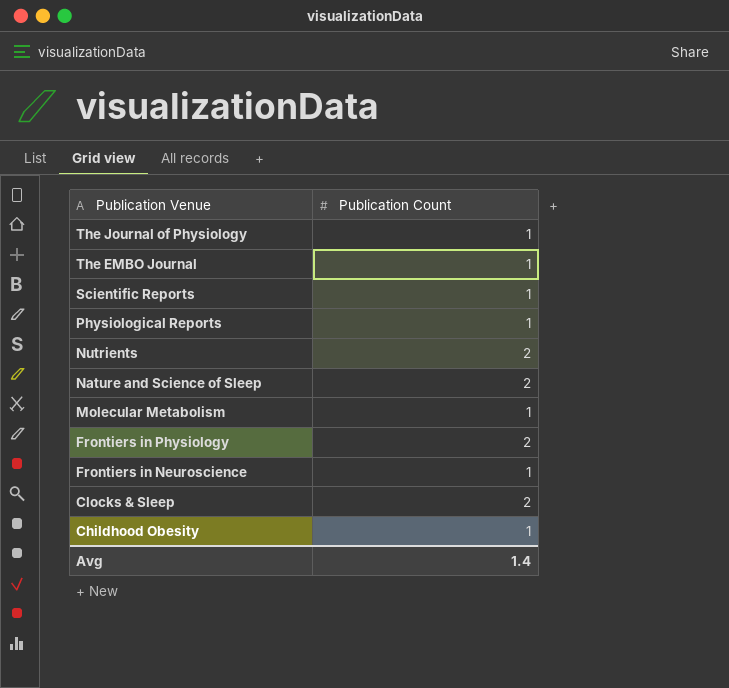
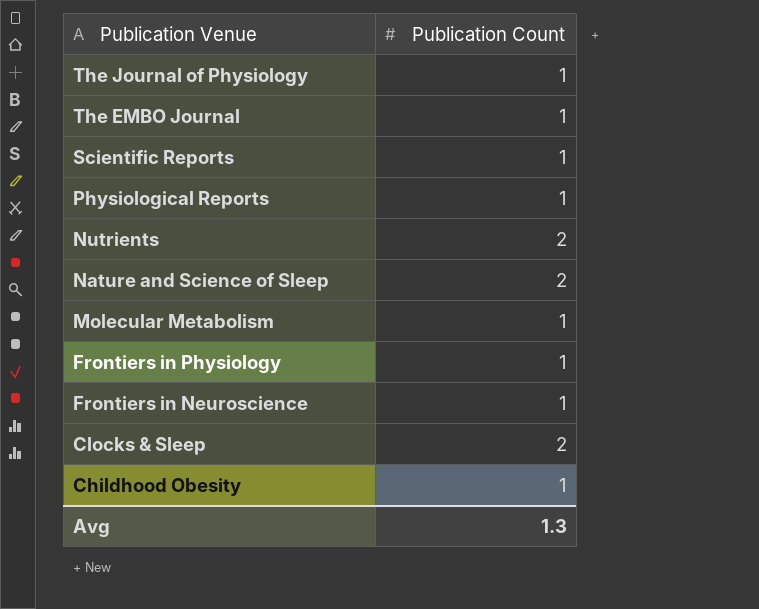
Frontiers in Physiology | Publication Count: 2 -> 1
Avg | Publication Count: 1.4 -> 1.3

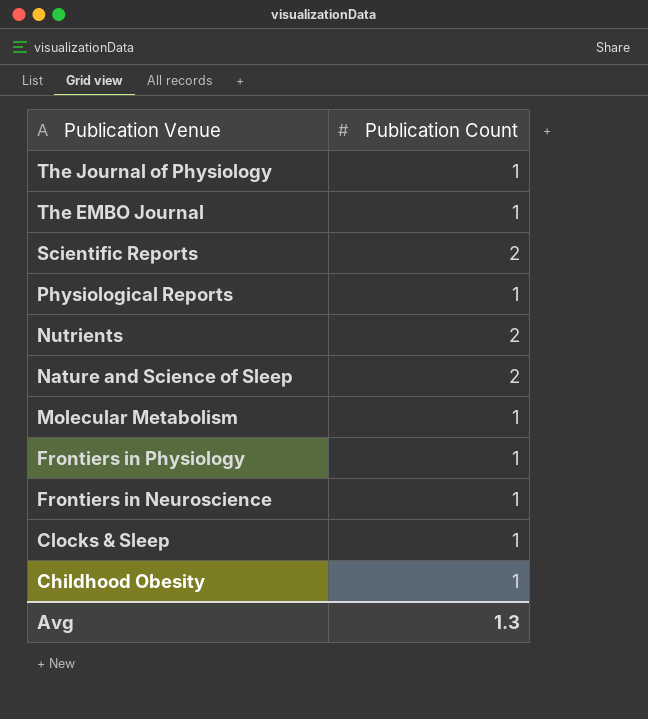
Scientific Reports | Publication Count: 1 -> 2
Clocks & Sleep | Publication Count: 2 -> 1

